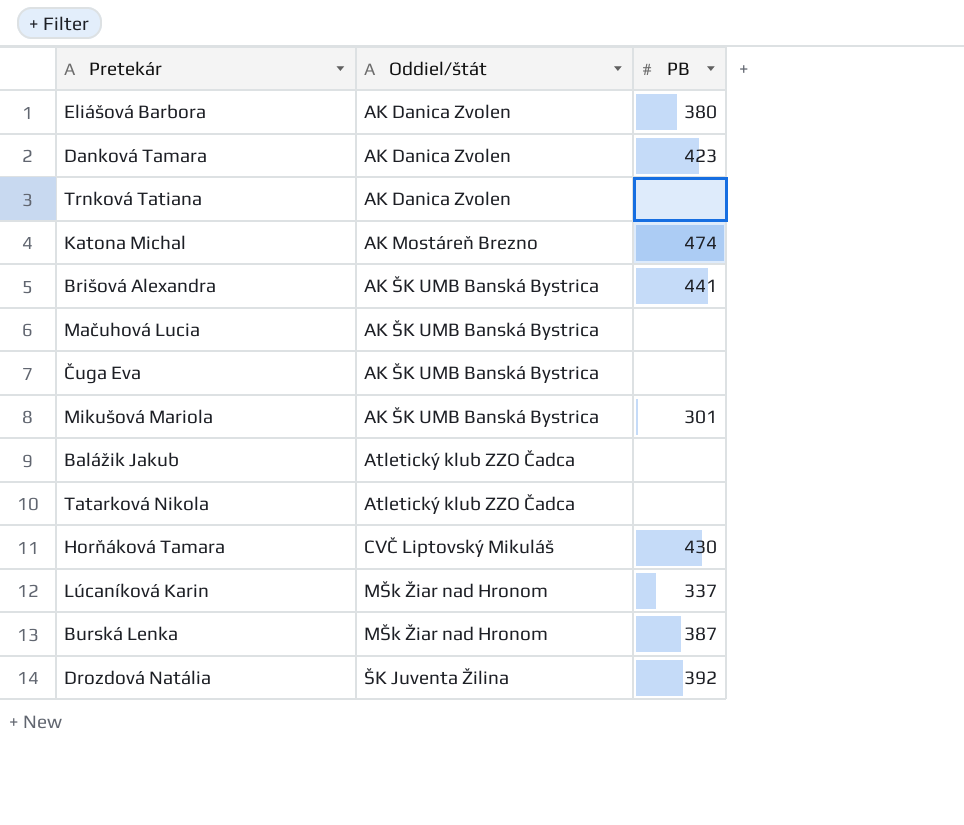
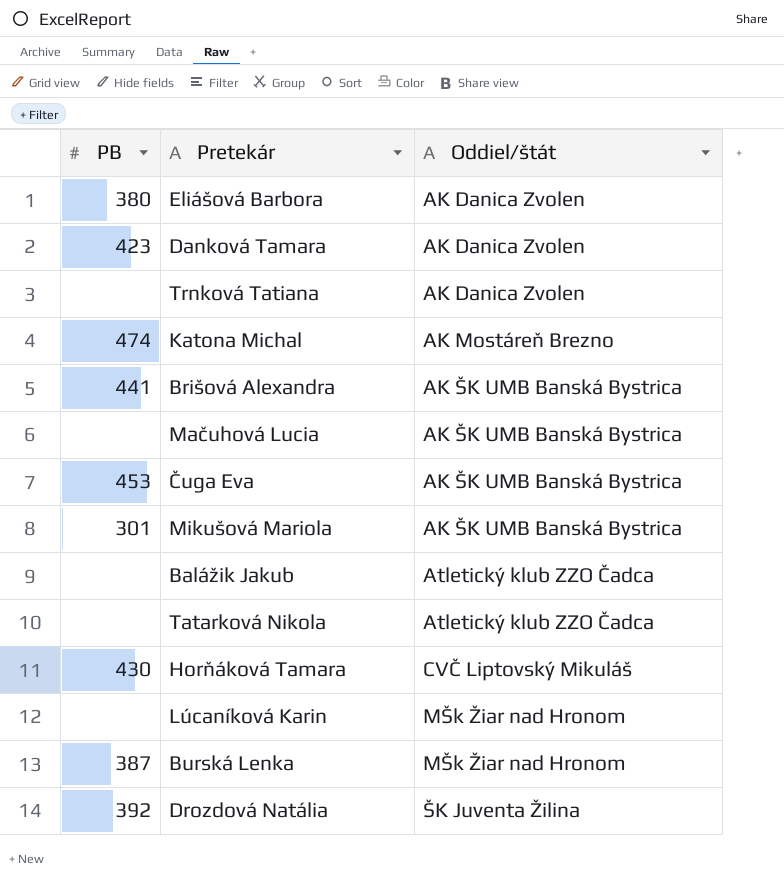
column PB | position: 3 -> 1
Čuga Eva | PB: none -> 453
Lúcaníková Karin | PB: 337 -> none

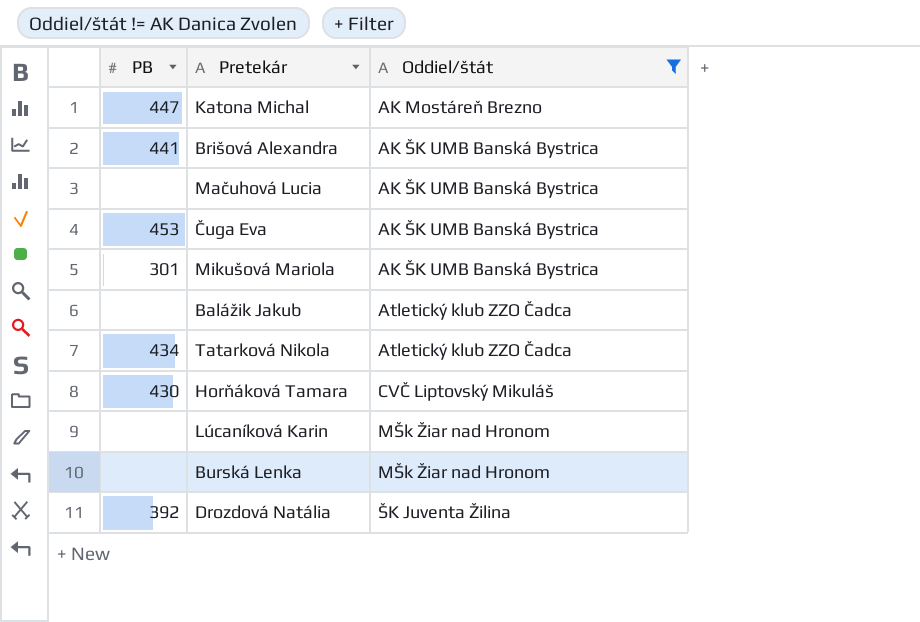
filter: none -> Oddiel/štát != AK Danica Zvolen
Katona Michal | PB: 474 -> 447
Tatarková Nikola | PB: none -> 434
Burská Lenka | PB: 387 -> none

